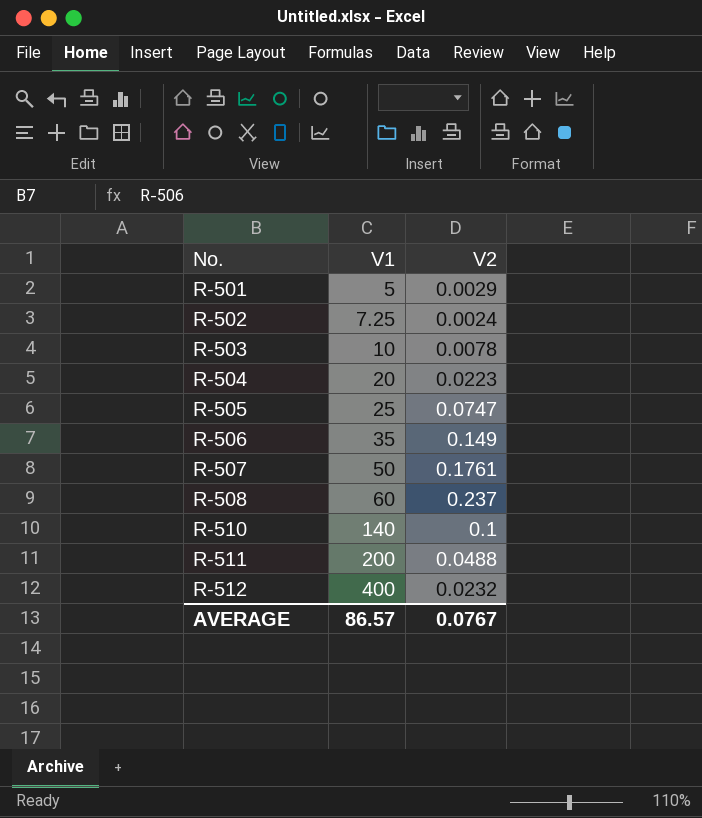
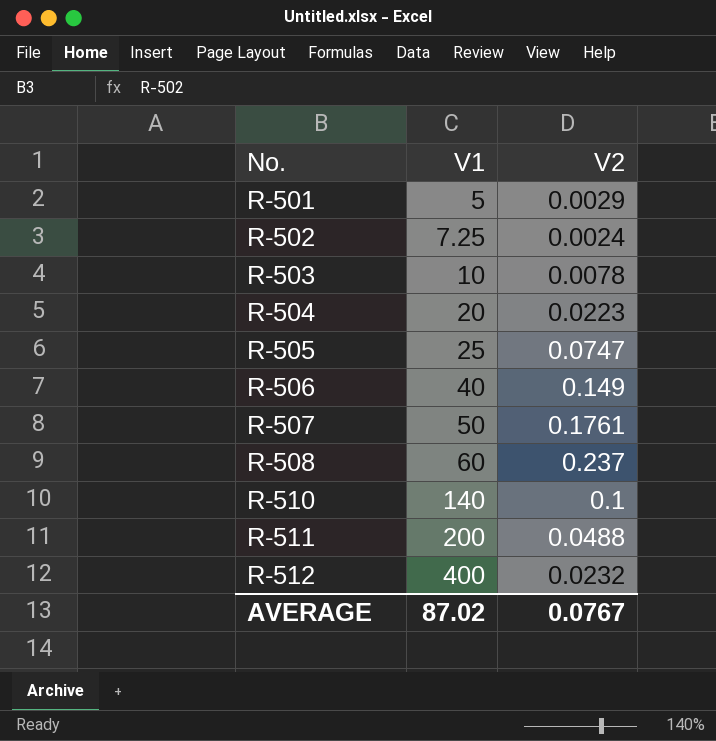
R-506 | V1: 35 -> 40
AVERAGE | V1: 86.57 -> 87.02

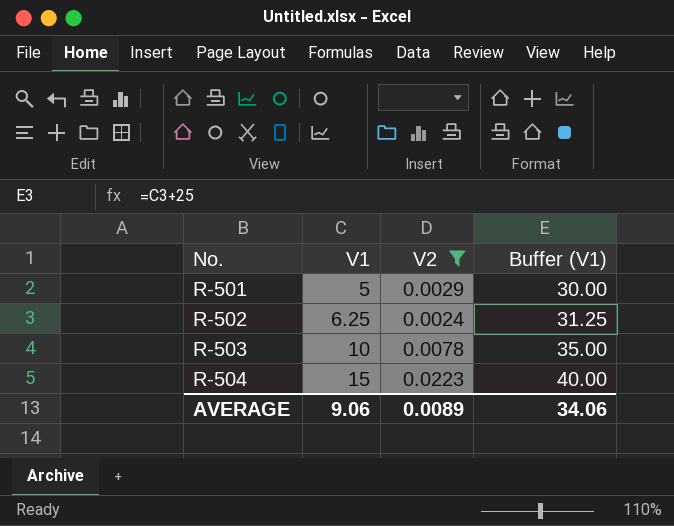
filter: none -> V2 <= 0.0223
column Buffer (V1) | formula: none -> [V1] + 25
R-502 | V1: 7.25 -> 6.25
R-504 | V1: 20 -> 15
AVERAGE | V1: 87.02 -> 9.06
AVERAGE | V2: 0.0767 -> 0.0089

